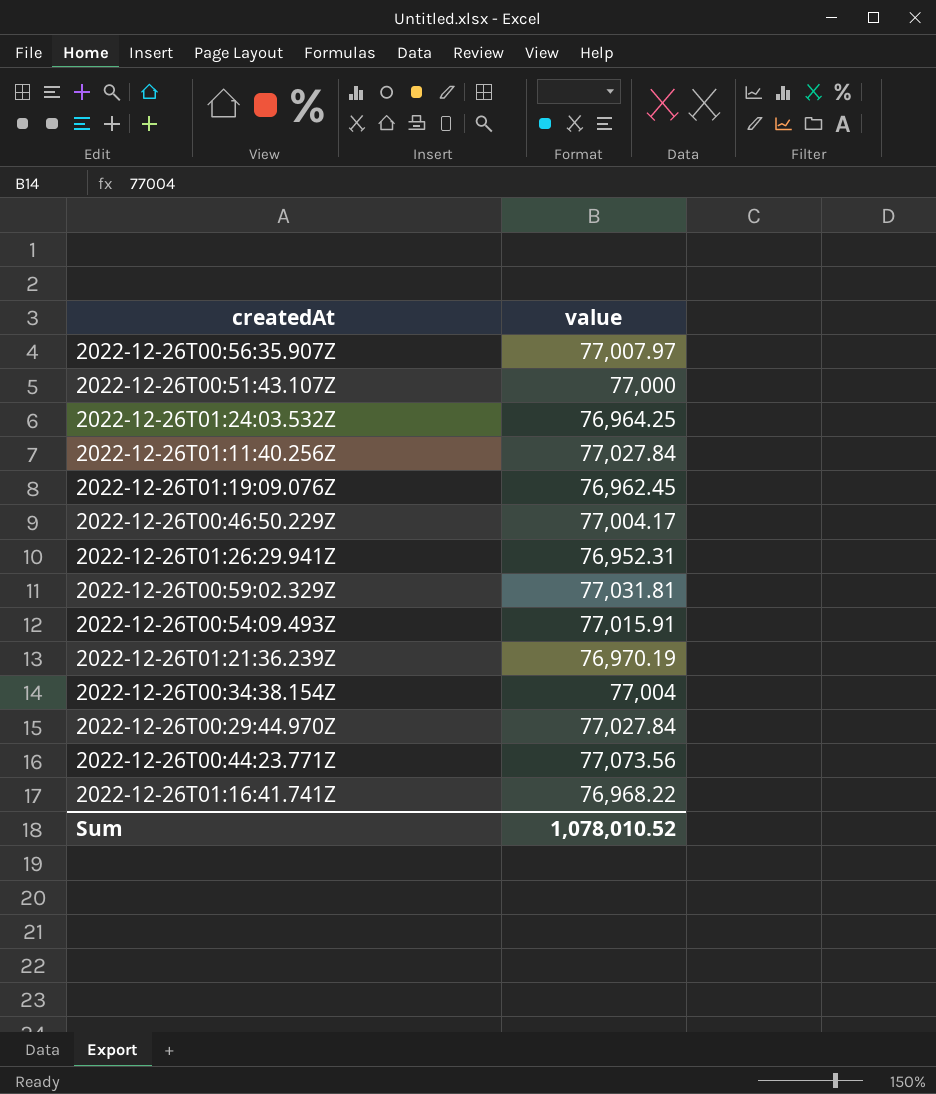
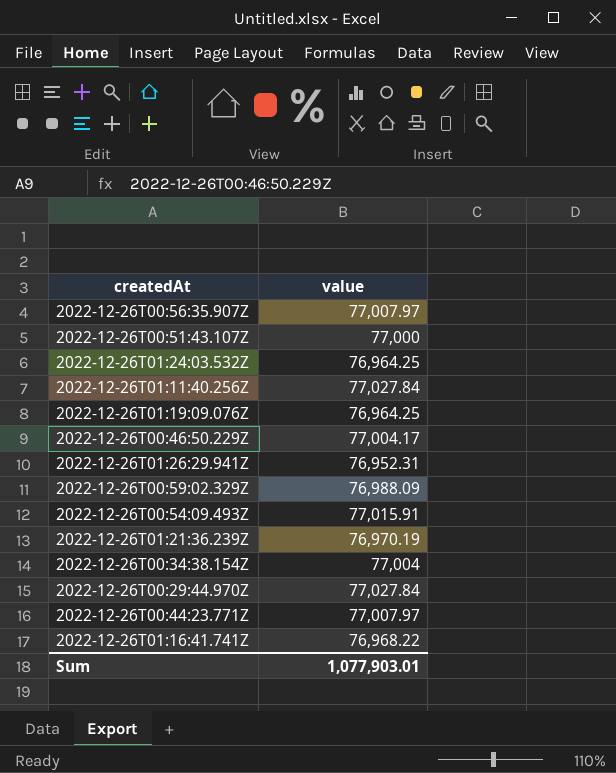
2022-12-26T01:19:09.076Z | value: 76,962.45 -> 76,964.25
2022-12-26T00:59:02.329Z | value: 77,031.81 -> 76,988.09
2022-12-26T00:44:23.771Z | value: 77,073.56 -> 77,007.97
Sum | value: 1,078,010.52 -> 1,077,903.01

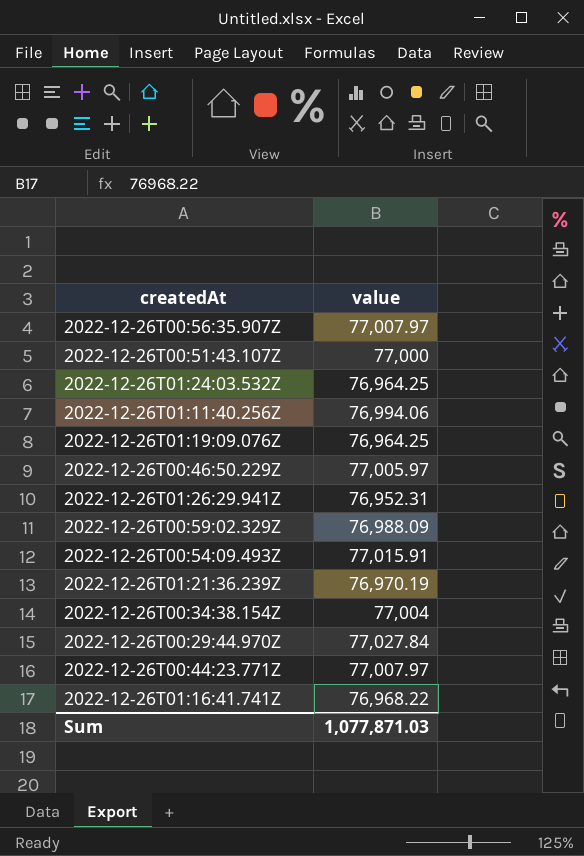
2022-12-26T01:11:40.256Z | value: 77,027.84 -> 76,994.06
2022-12-26T00:46:50.229Z | value: 77,004.17 -> 77,005.97
Sum | value: 1,077,903.01 -> 1,077,871.03

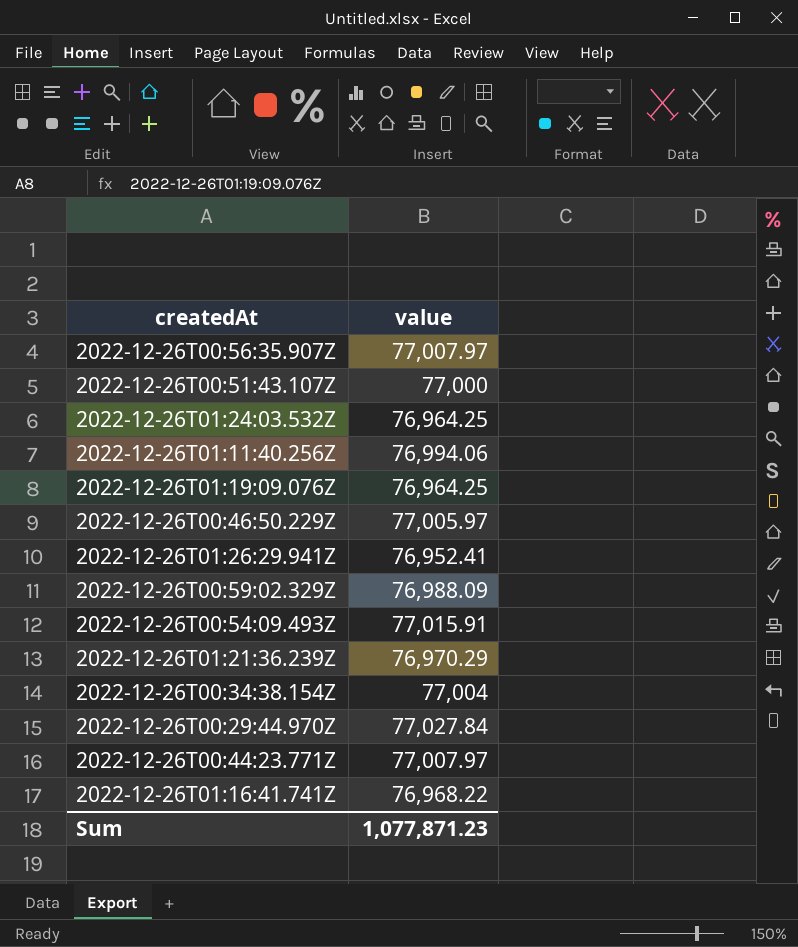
2022-12-26T01:26:29.941Z | value: 76,952.31 -> 76,952.41
2022-12-26T01:21:36.239Z | value: 76,970.19 -> 76,970.29
Sum | value: 1,077,871.03 -> 1,077,871.23

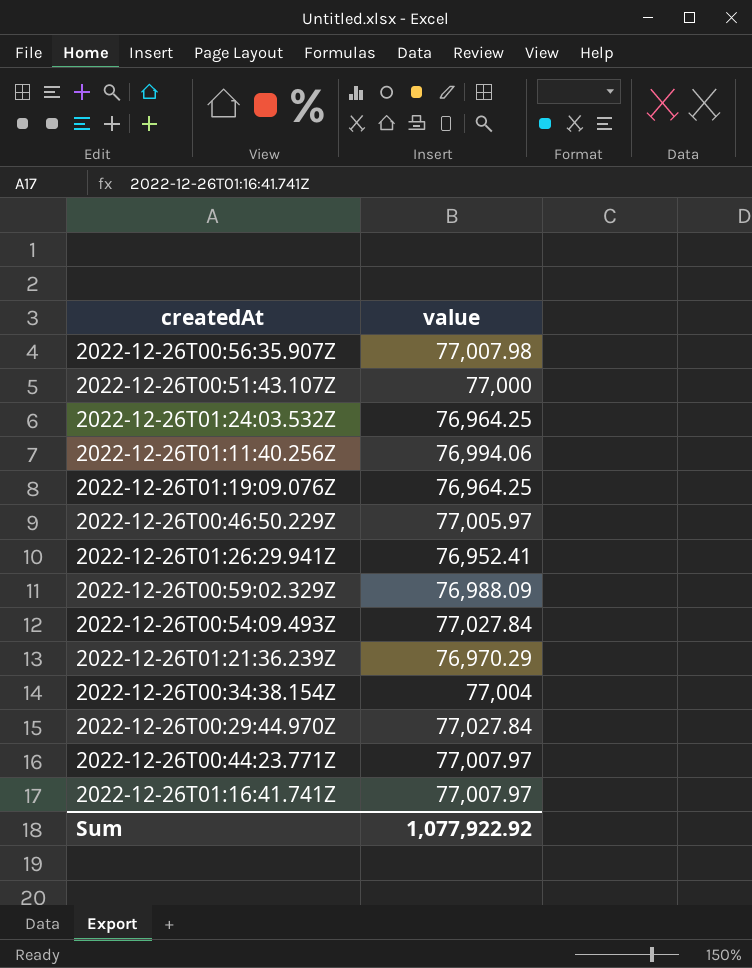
2022-12-26T00:56:35.907Z | value: 77,007.97 -> 77,007.98
2022-12-26T00:54:09.493Z | value: 77,015.91 -> 77,027.84
2022-12-26T01:16:41.741Z | value: 76,968.22 -> 77,007.97
Sum | value: 1,077,871.23 -> 1,077,922.92

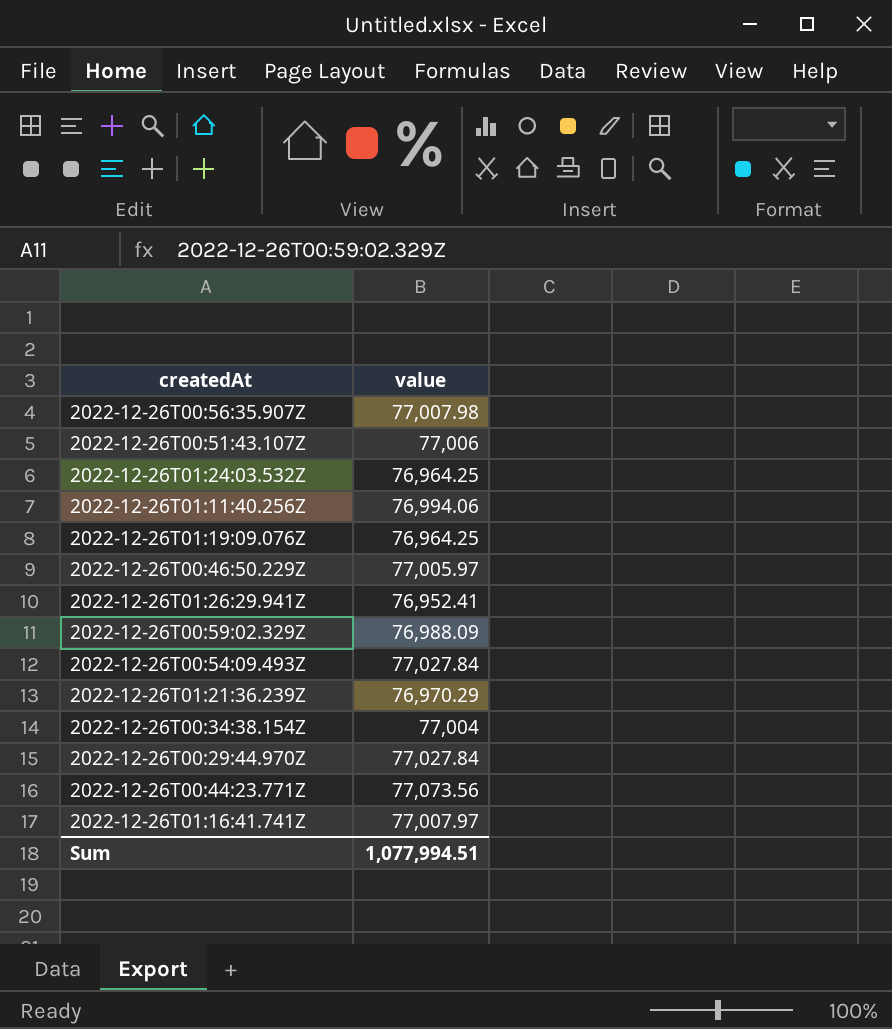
2022-12-26T00:51:43.107Z | value: 77,000 -> 77,006
2022-12-26T00:44:23.771Z | value: 77,007.97 -> 77,073.56
Sum | value: 1,077,922.92 -> 1,077,994.51

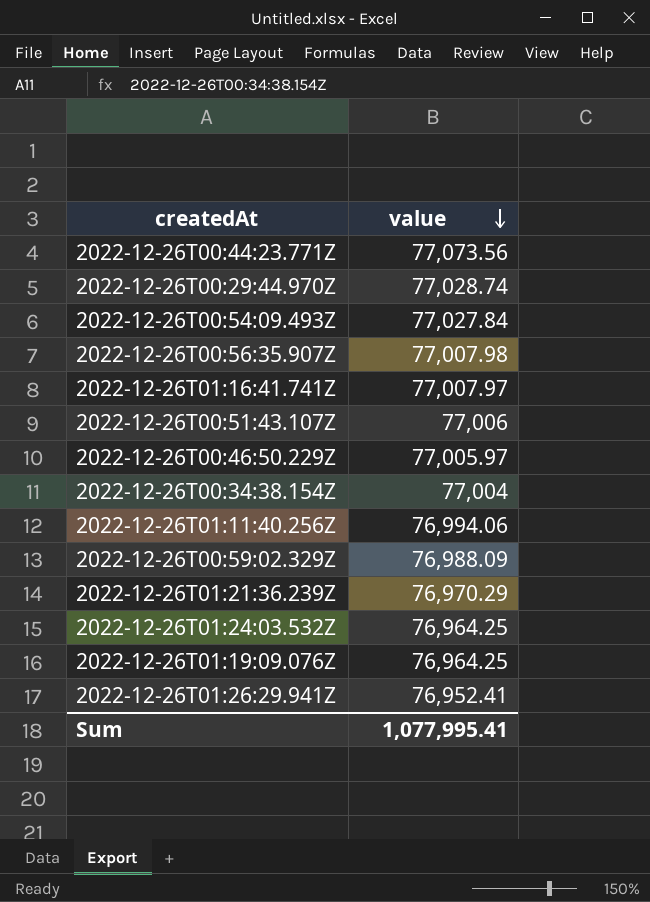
row order: none -> value descending
2022-12-26T00:29:44.970Z | value: 77,027.84 -> 77,028.74
Sum | value: 1,077,994.51 -> 1,077,995.41

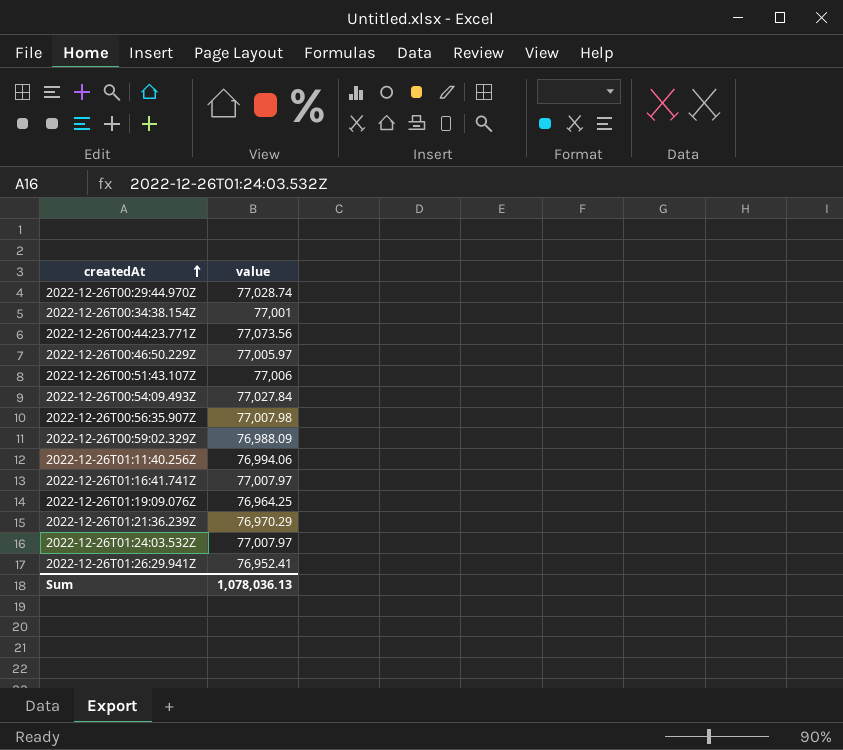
row order: value descending -> createdAt ascending
2022-12-26T00:34:38.154Z | value: 77,004 -> 77,001
2022-12-26T01:24:03.532Z | value: 76,964.25 -> 77,007.97
Sum | value: 1,077,995.41 -> 1,078,036.13

